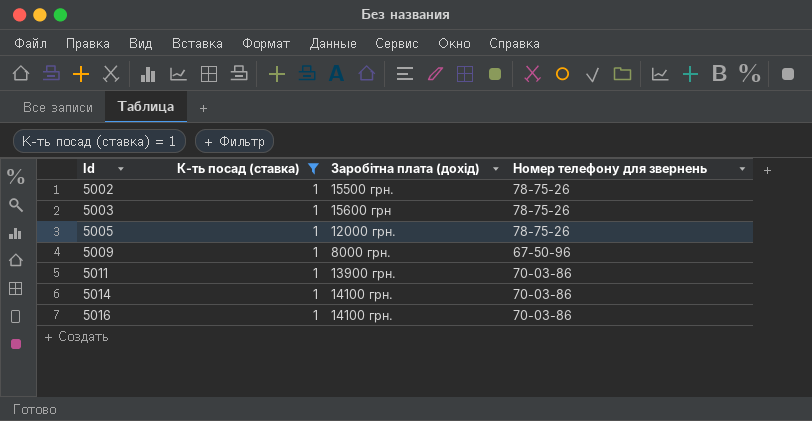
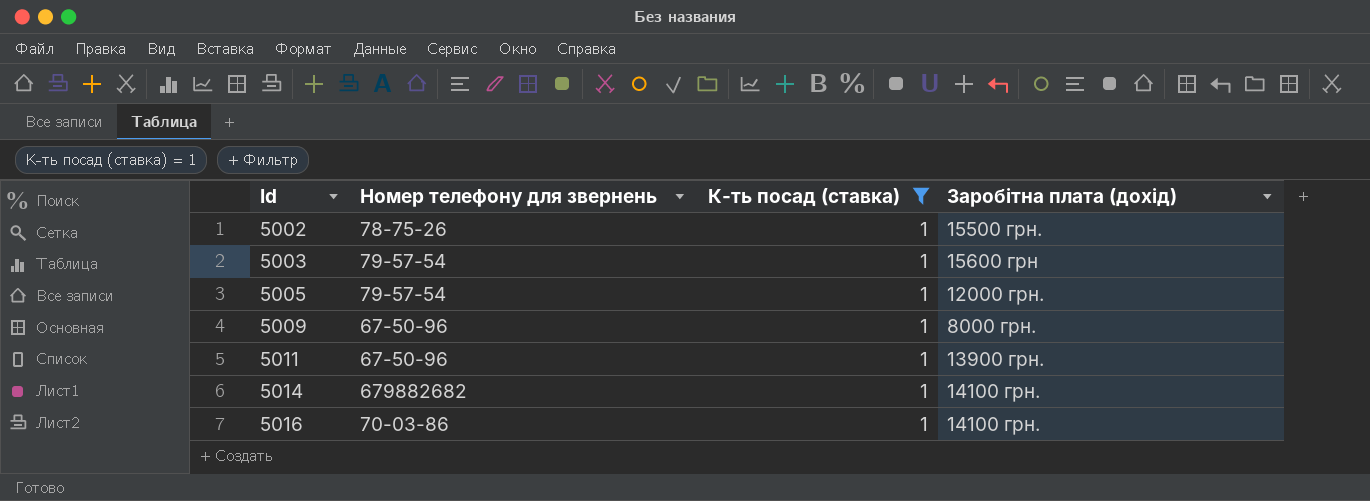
column Номер телефону для звернень | position: 4 -> 2
5003 | Номер телефону для звернень: 78-75-26 -> 79-57-54
5005 | Номер телефону для звернень: 78-75-26 -> 79-57-54
5011 | Номер телефону для звернень: 70-03-86 -> 67-50-96
5014 | Номер телефону для звернень: 70-03-86 -> 679882682

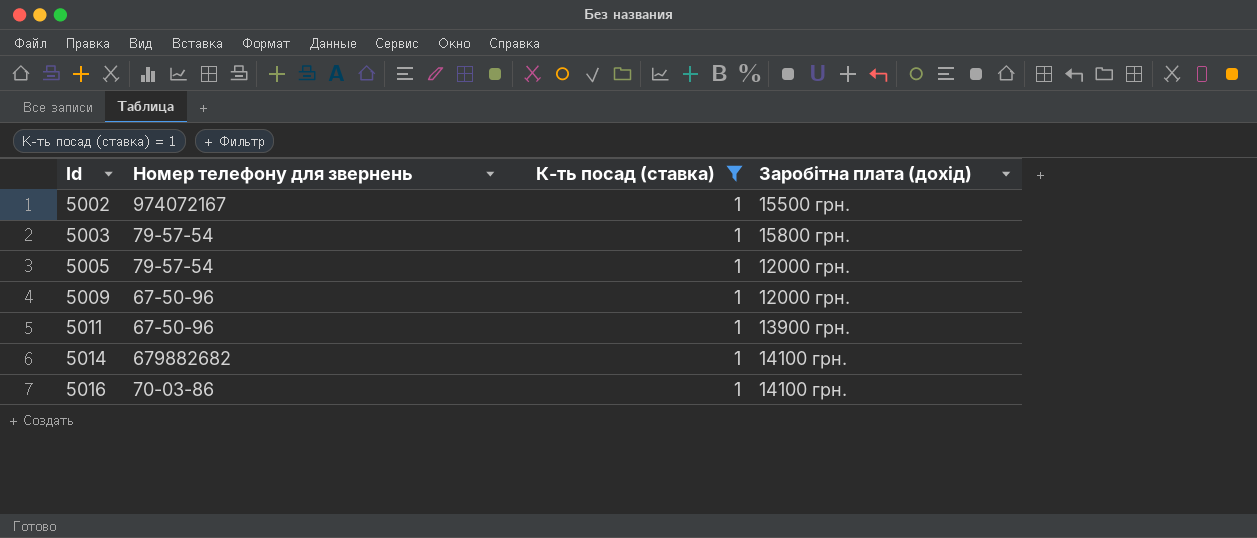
5002 | Номер телефону для звернень: 78-75-26 -> 974072167
5003 | Заробітна плата (дохід): 15600 грн -> 15800 грн.
5009 | Заробітна плата (дохід): 8000 грн. -> 12000 грн.

